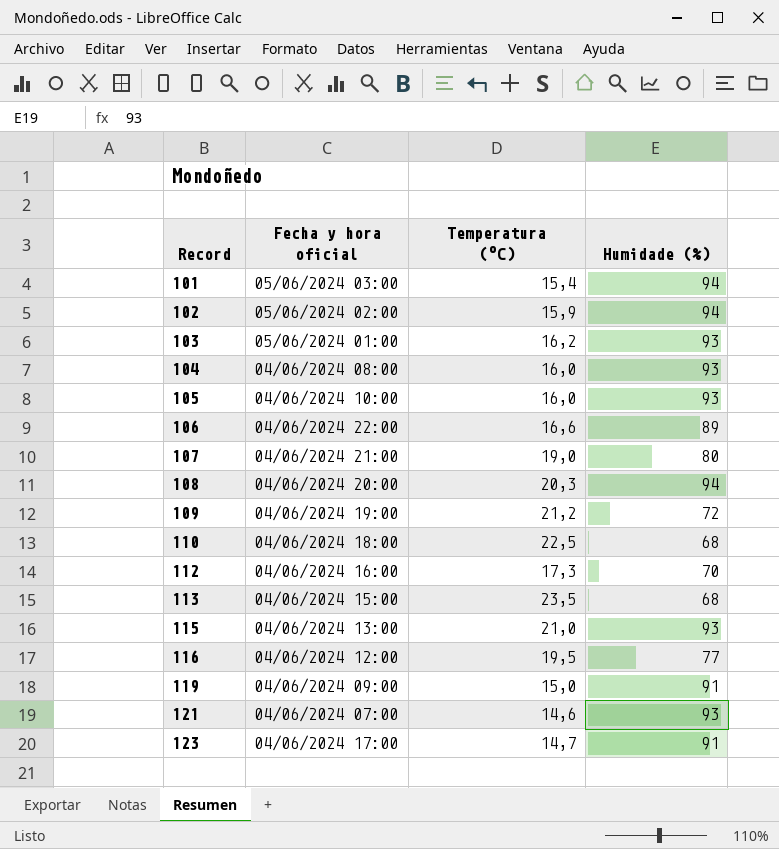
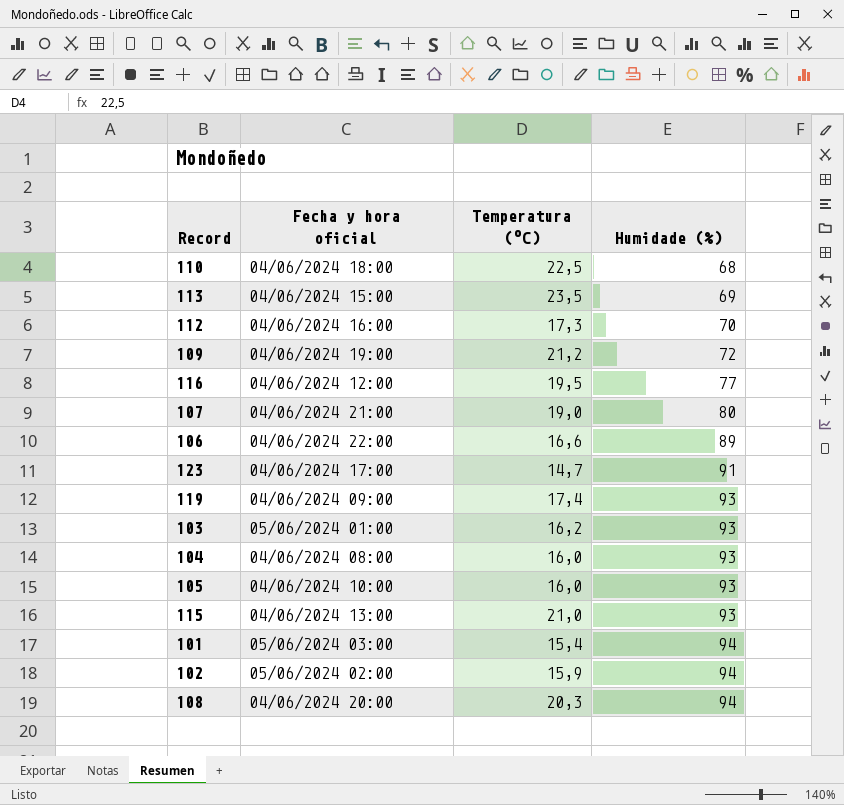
row order: Record ascending -> Humidade (%) ascending
row 121: 04/06/2024 07:00 | 14,6 | 93 -> none
113 | Humidade (%): 68 -> 69
119 | Temperatura (ºC): 15,0 -> 17,4
119 | Humidade (%): 91 -> 93

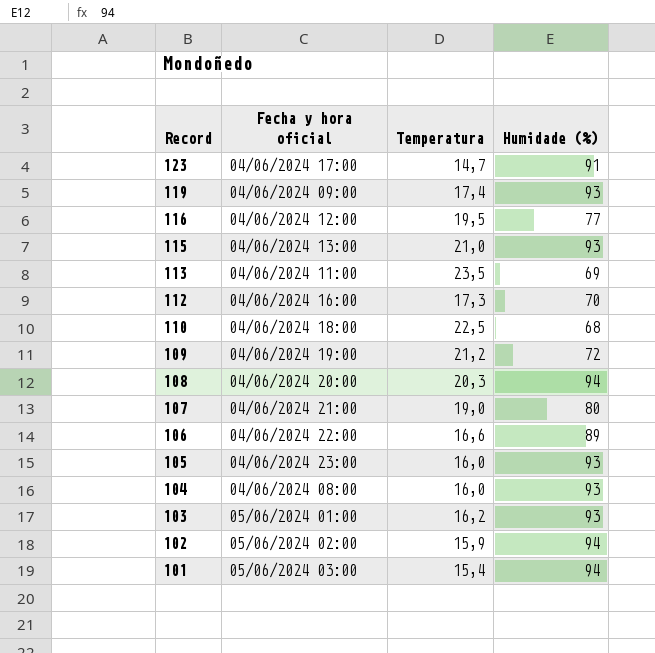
row order: Humidade (%) ascending -> Record descending
column name: Temperatura (ºC) -> Temperatura
113 | Fecha y hora oficial: 04/06/2024 15:00 -> 04/06/2024 11:00
105 | Fecha y hora oficial: 04/06/2024 10:00 -> 04/06/2024 23:00

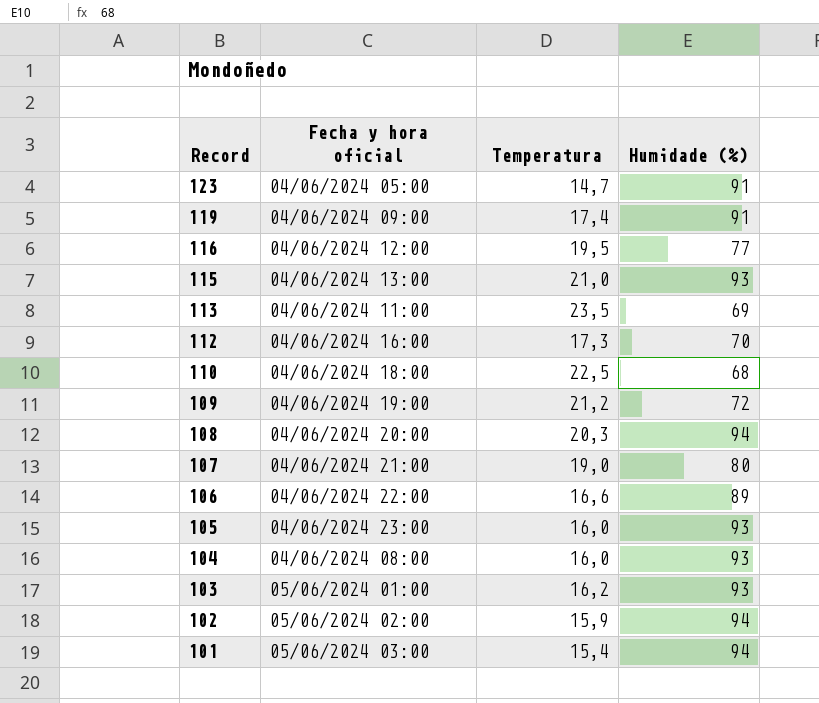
123 | Fecha y hora oficial: 04/06/2024 17:00 -> 04/06/2024 05:00
119 | Humidade (%): 93 -> 91

